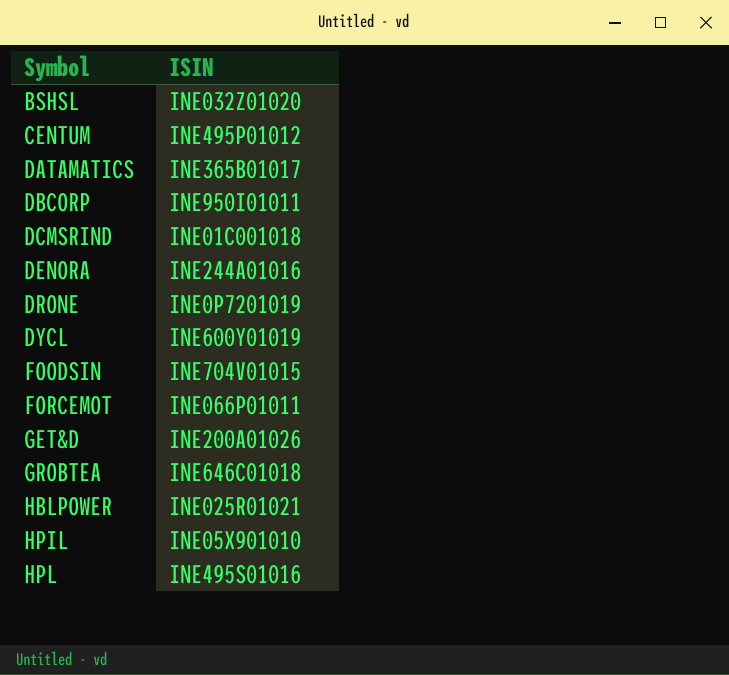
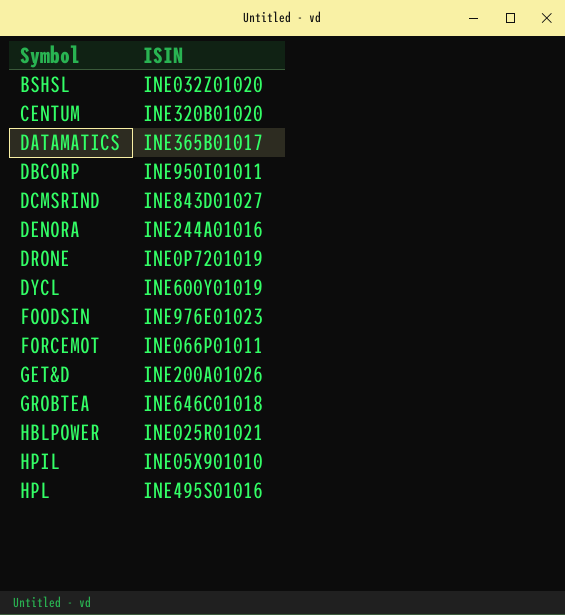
CENTUM | ISIN: INE495P01012 -> INE320B01020
DCMSRIND | ISIN: INE01C001018 -> INE843D01027
FOODSIN | ISIN: INE704V01015 -> INE976E01023

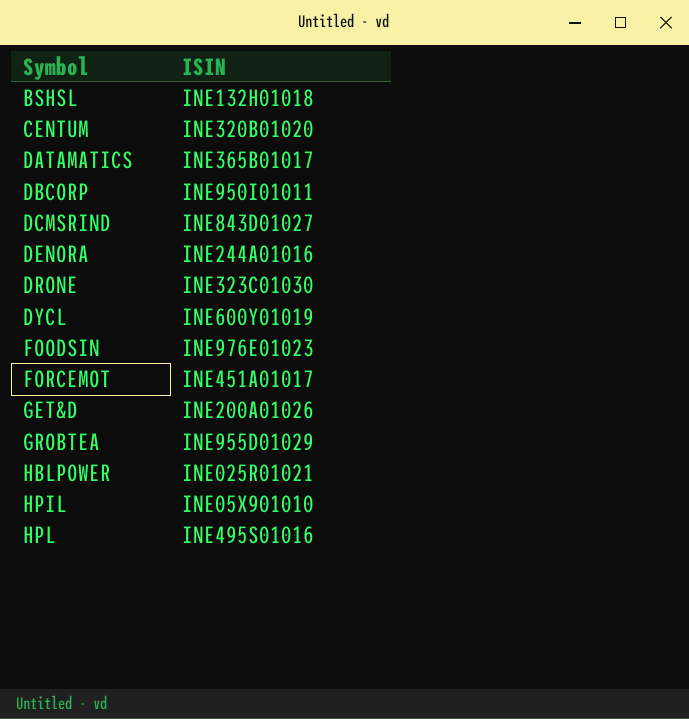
BSHSL | ISIN: INE032Z01020 -> INE132H01018
DRONE | ISIN: INE0P7201019 -> INE323C01030
FORCEMOT | ISIN: INE066P01011 -> INE451A01017
GROBTEA | ISIN: INE646C01018 -> INE955D01029

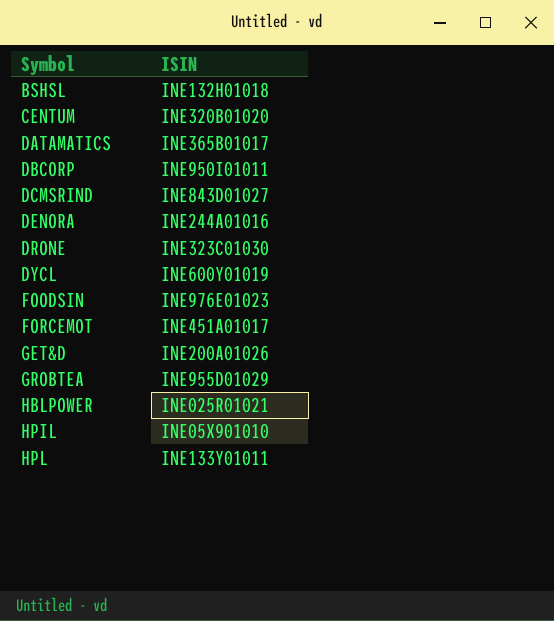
HPL | ISIN: INE495S01016 -> INE133Y01011

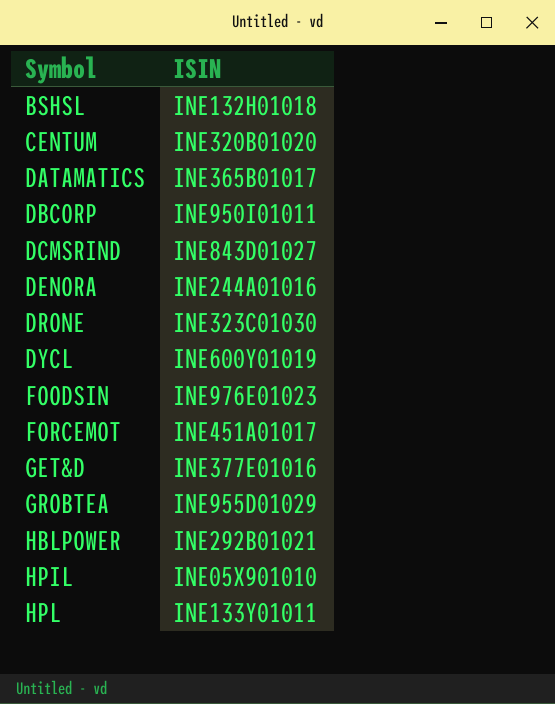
GET&D | ISIN: INE200A01026 -> INE377E01016
HBLPOWER | ISIN: INE025R01021 -> INE292B01021

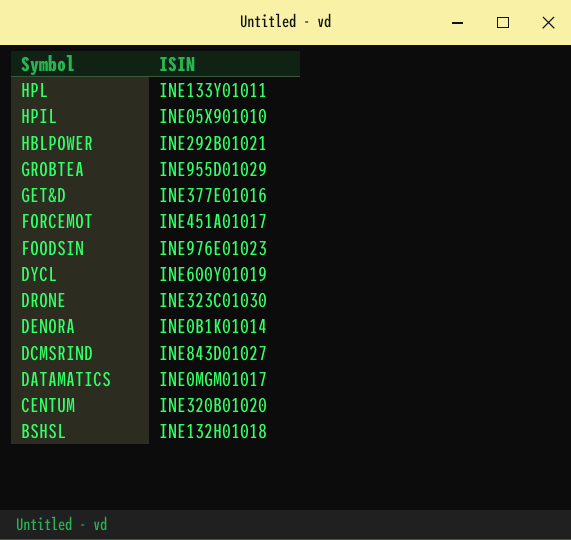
row order: Symbol ascending -> Symbol descending
row DBCORP: INE950I01011 -> none
DENORA | ISIN: INE244A01016 -> INE0B1K01014
DATAMATICS | ISIN: INE365B01017 -> INE0MGM01017

